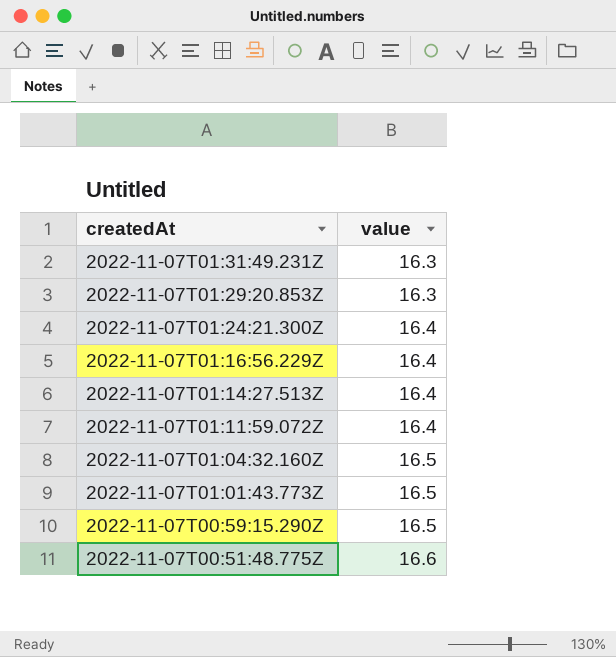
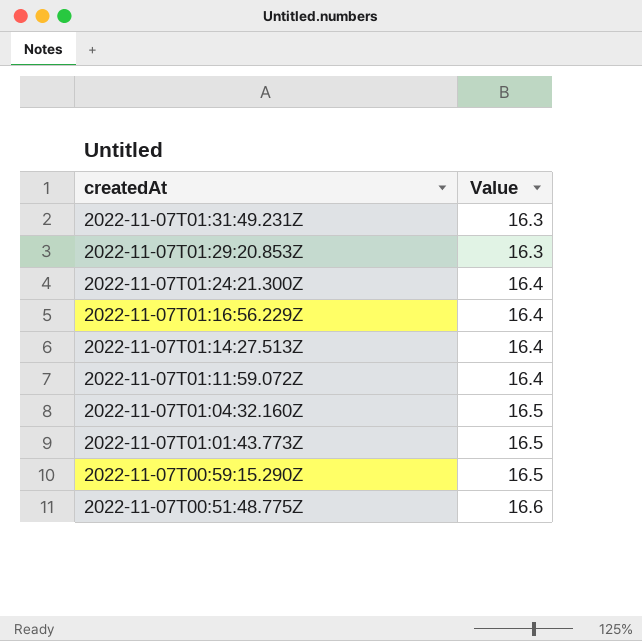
column name: value -> Value

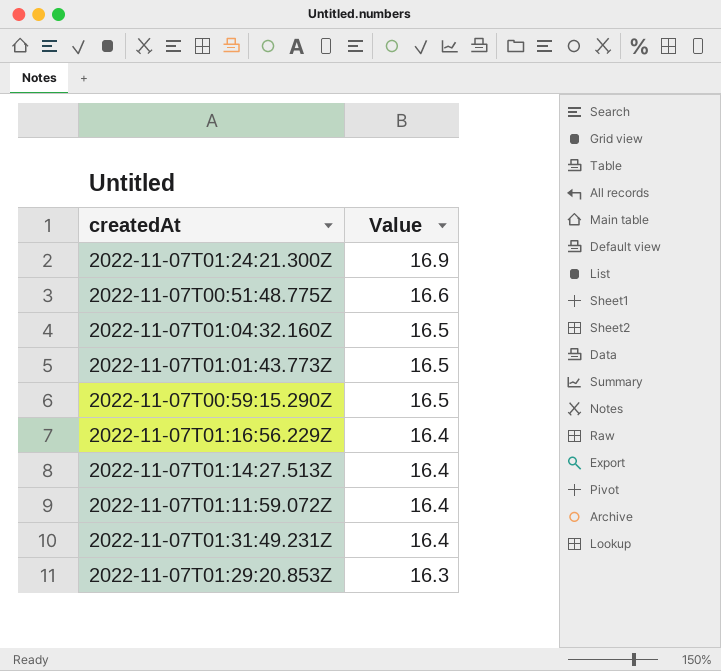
row order: createdAt descending -> Value descending
2022-11-07T01:24:21.300Z | Value: 16.4 -> 16.9
2022-11-07T01:31:49.231Z | Value: 16.3 -> 16.4

